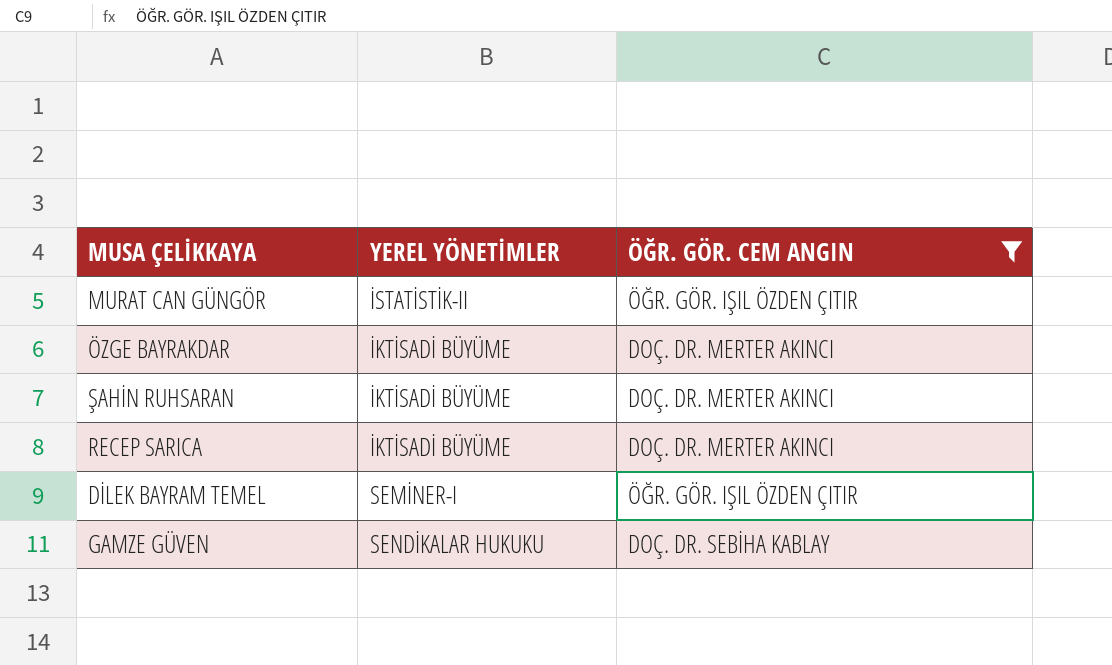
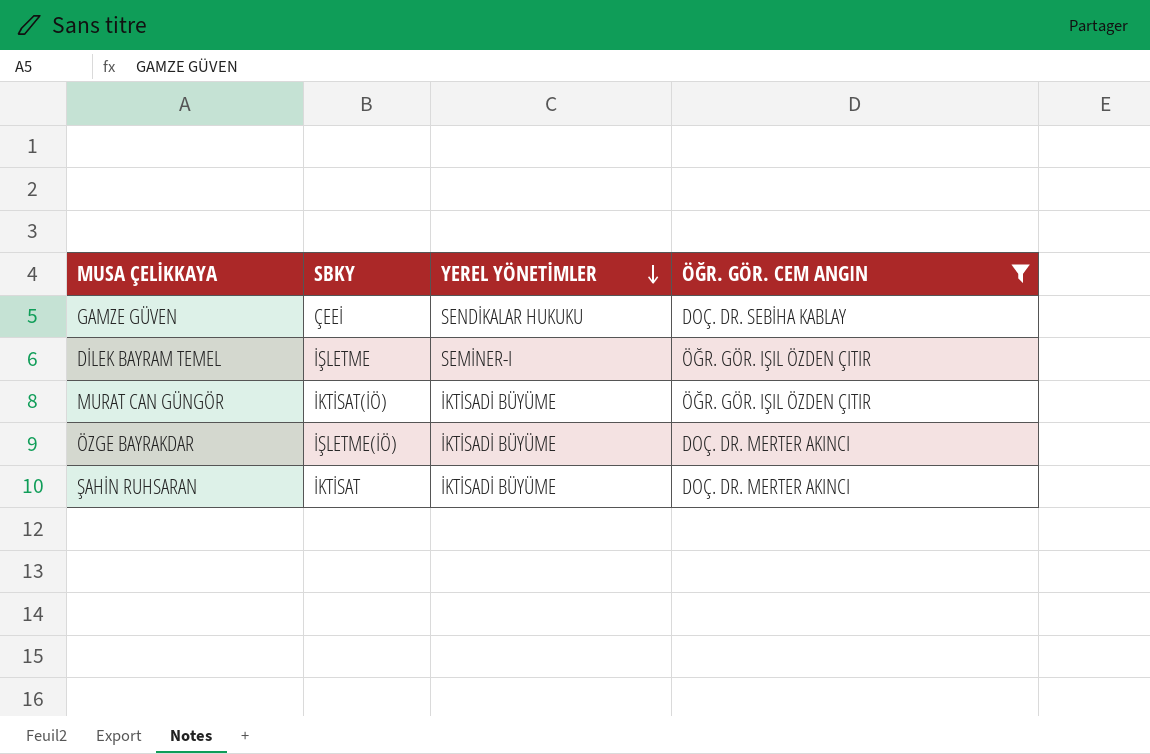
row order: none -> YEREL YÖNETİMLER descending
column SBKY | position: none -> 2
row RECEP SARICA: İKTİSADİ BÜYÜME | DOÇ. DR. MERTER AKINCI -> none
MURAT CAN GÜNGÖR | YEREL YÖNETİMLER: İSTATİSTİK-II -> İKTİSADİ BÜYÜME

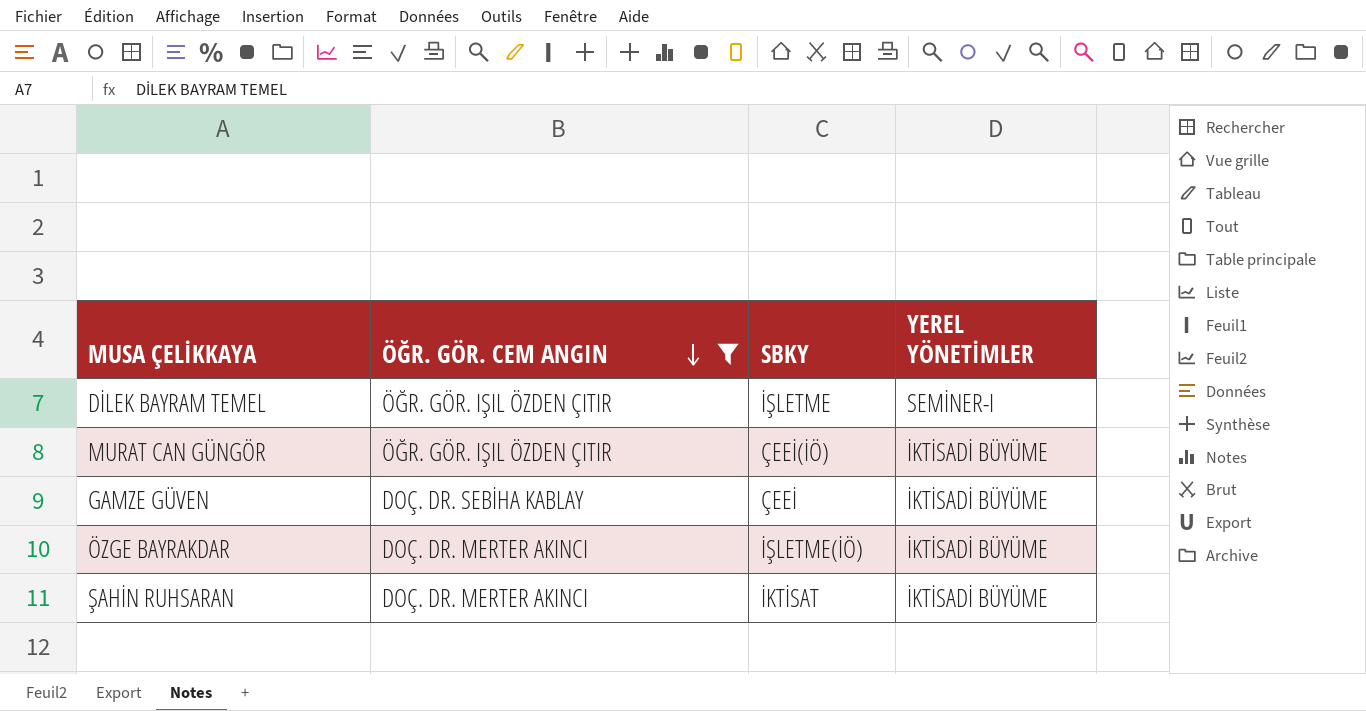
row order: YEREL YÖNETİMLER descending -> ÖĞR. GÖR. CEM ANGIN descending
column ÖĞR. GÖR. CEM ANGIN | position: 4 -> 2
MURAT CAN GÜNGÖR | SBKY: İKTİSAT(İÖ) -> ÇEEİ(İÖ)
GAMZE GÜVEN | YEREL YÖNETİMLER: SENDİKALAR HUKUKU -> İKTİSADİ BÜYÜME

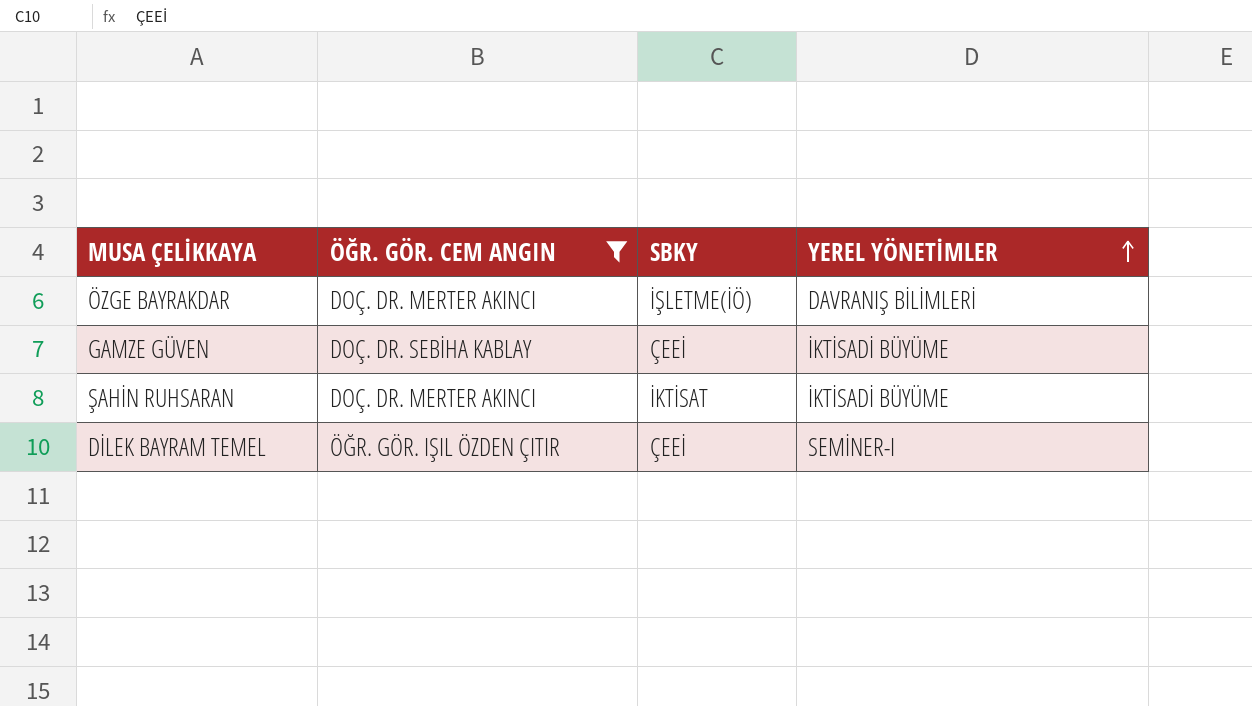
row order: ÖĞR. GÖR. CEM ANGIN descending -> YEREL YÖNETİMLER ascending
row MURAT CAN GÜNGÖR: ÖĞR. GÖR. IŞIL ÖZDEN ÇITIR | ÇEEİ(İÖ) | İKTİSADİ BÜYÜME -> none
ÖZGE BAYRAKDAR | YEREL YÖNETİMLER: İKTİSADİ BÜYÜME -> DAVRANIŞ BİLİMLERİ
DİLEK BAYRAM TEMEL | SBKY: İŞLETME -> ÇEEİ

